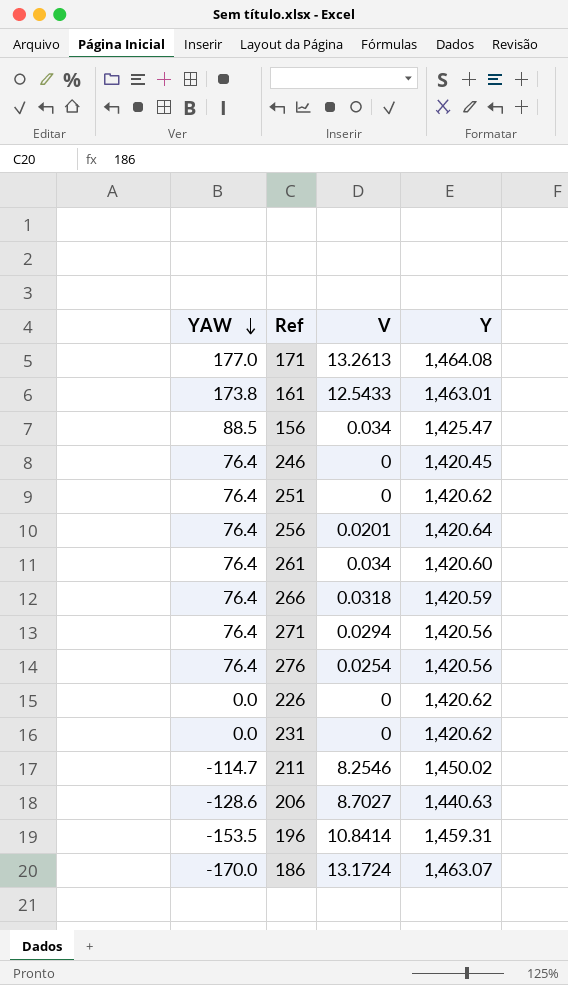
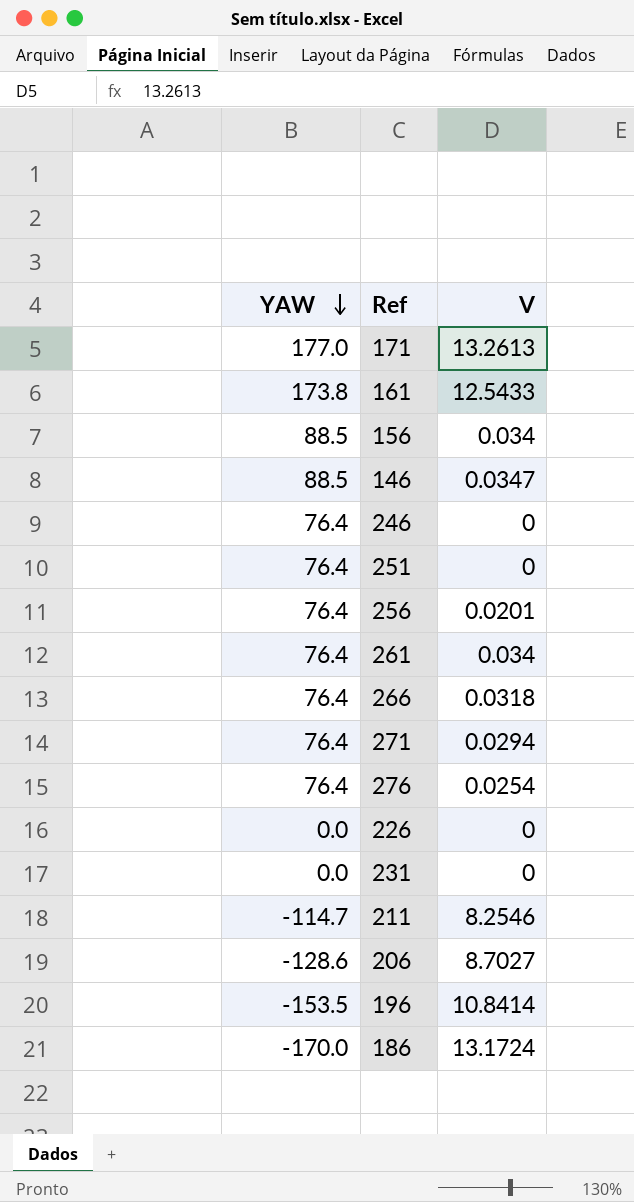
column Y | position: 4 -> none
row 146: none -> 88.5 | 0.0347

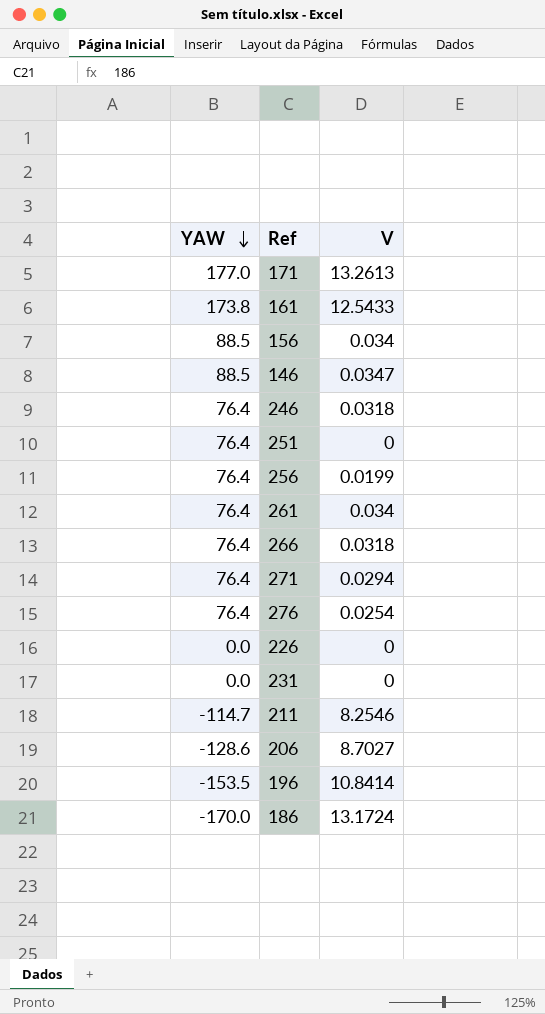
246 | V: 0 -> 0.0318
256 | V: 0.0201 -> 0.0199

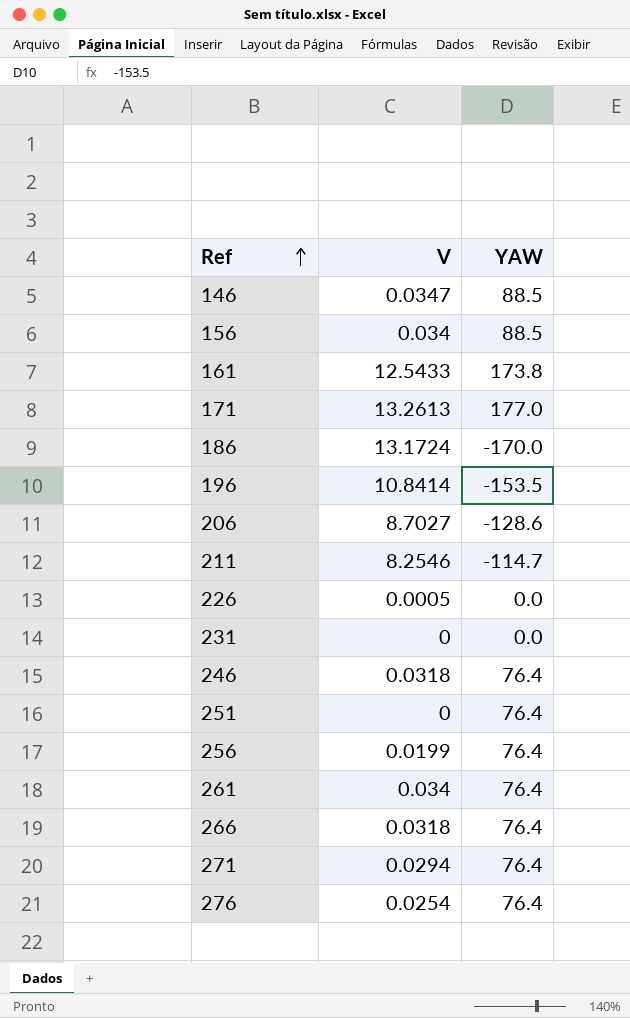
row order: YAW descending -> Ref ascending
column YAW | position: 1 -> 3
226 | V: 0 -> 0.0005

